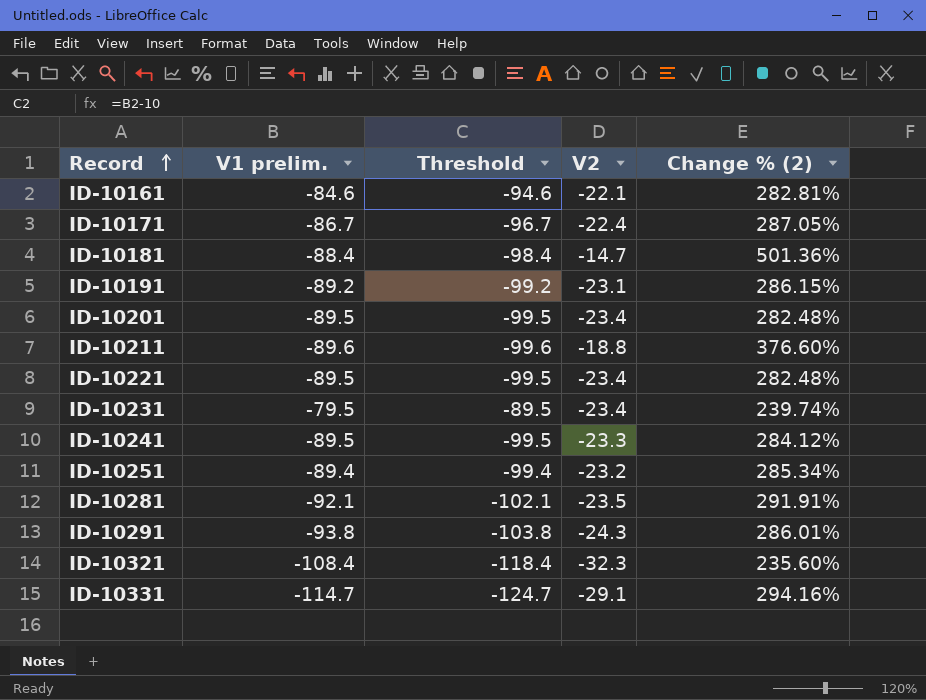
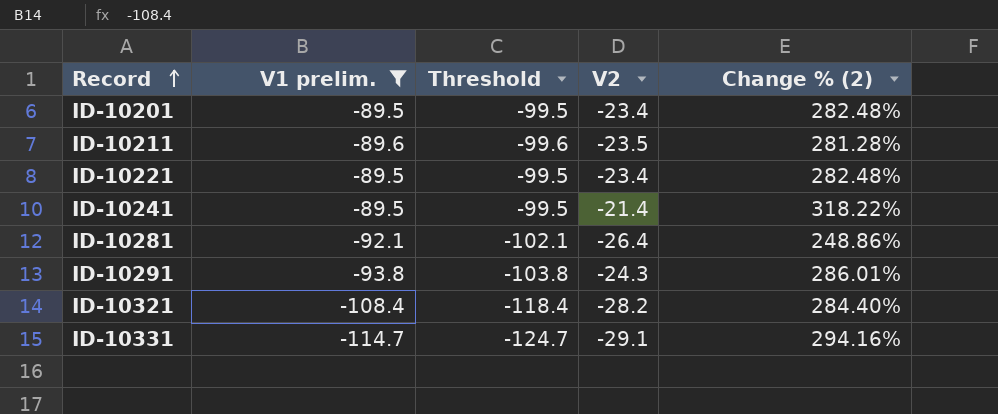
filter: none -> V1 prelim. <= -89.5
ID-10211 | V2: -18.8 -> -23.5
ID-10211 | Change % (2): 376.60% -> 281.28%
ID-10241 | V2: -23.3 -> -21.4
ID-10241 | Change % (2): 284.12% -> 318.22%
ID-10281 | V2: -23.5 -> -26.4
ID-10281 | Change % (2): 291.91% -> 248.86%
ID-10321 | V2: -32.3 -> -28.2
ID-10321 | Change % (2): 235.60% -> 284.40%

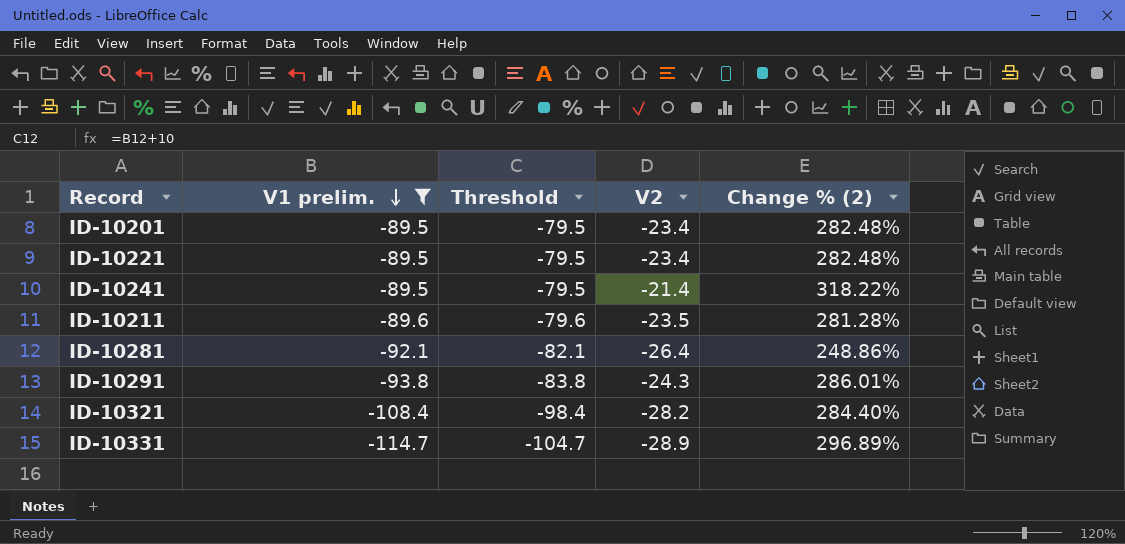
row order: Record ascending -> V1 prelim. descending
column Threshold | formula: [V1 prelim.] - 10 -> [V1 prelim.] + 10
ID-10331 | V2: -29.1 -> -28.9
ID-10331 | Change % (2): 294.16% -> 296.89%

